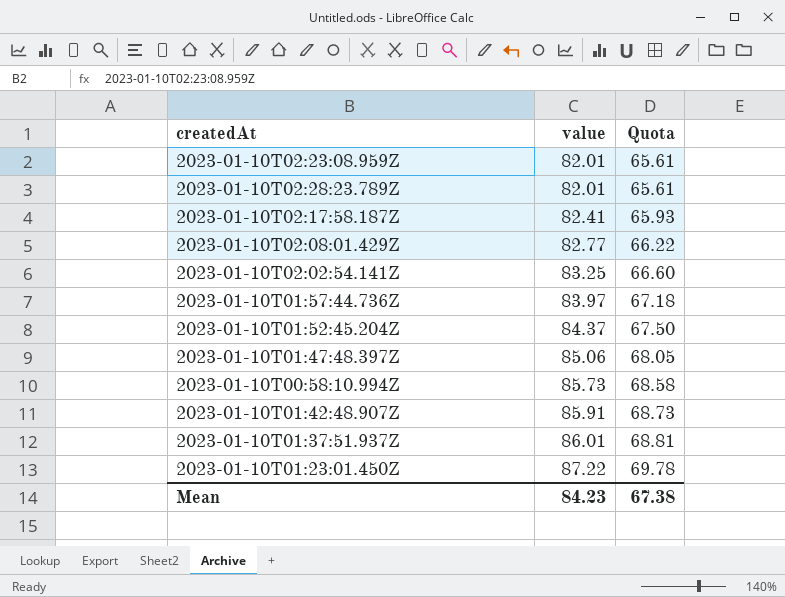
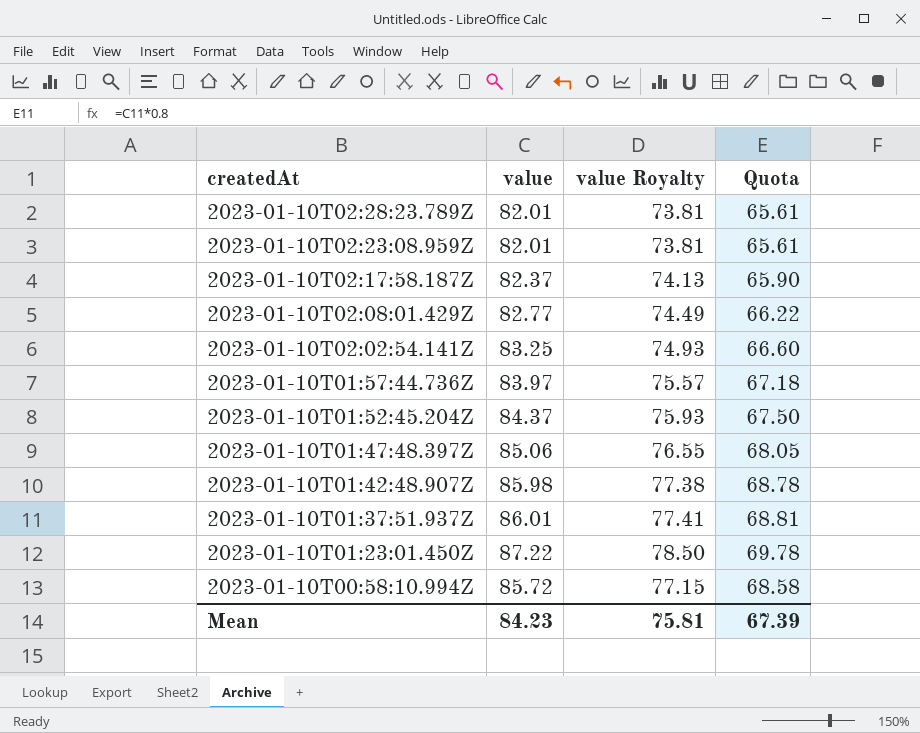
row order: value ascending -> createdAt descending
column value Royalty | formula: none -> [value] * 0.9
2023-01-10T02:17:58.187Z | value: 82.41 -> 82.37
2023-01-10T02:17:58.187Z | Quota: 65.93 -> 65.90
2023-01-10T01:42:48.907Z | value: 85.91 -> 85.98
2023-01-10T01:42:48.907Z | Quota: 68.73 -> 68.78
2023-01-10T00:58:10.994Z | value: 85.73 -> 85.72
Mean | Quota: 67.38 -> 67.39

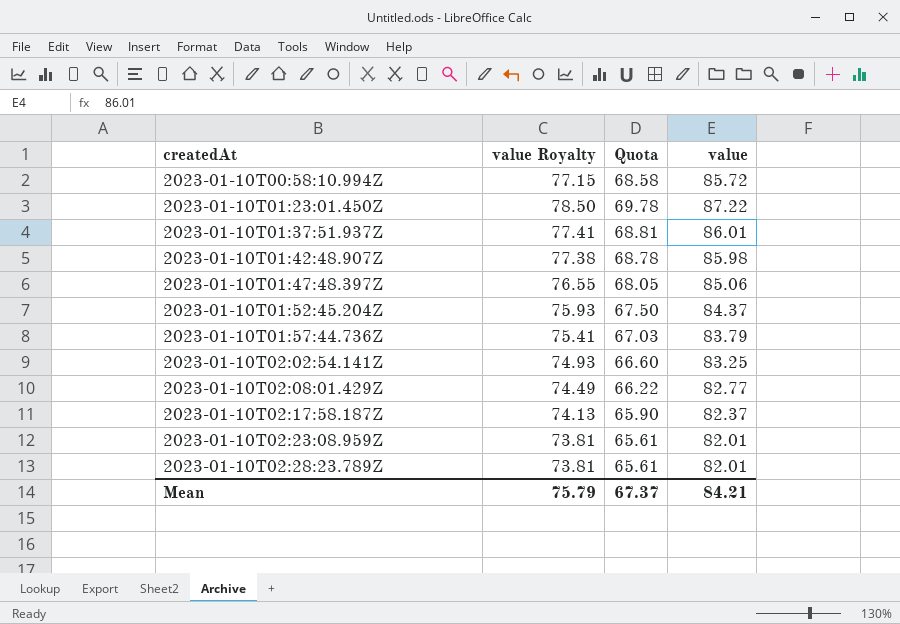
row order: createdAt descending -> createdAt ascending
column value | position: 2 -> 4
2023-01-10T01:57:44.736Z | value Royalty: 75.57 -> 75.41
2023-01-10T01:57:44.736Z | Quota: 67.18 -> 67.03
2023-01-10T01:57:44.736Z | value: 83.97 -> 83.79
Mean | value Royalty: 75.81 -> 75.79
Mean | Quota: 67.39 -> 67.37
Mean | value: 84.23 -> 84.21

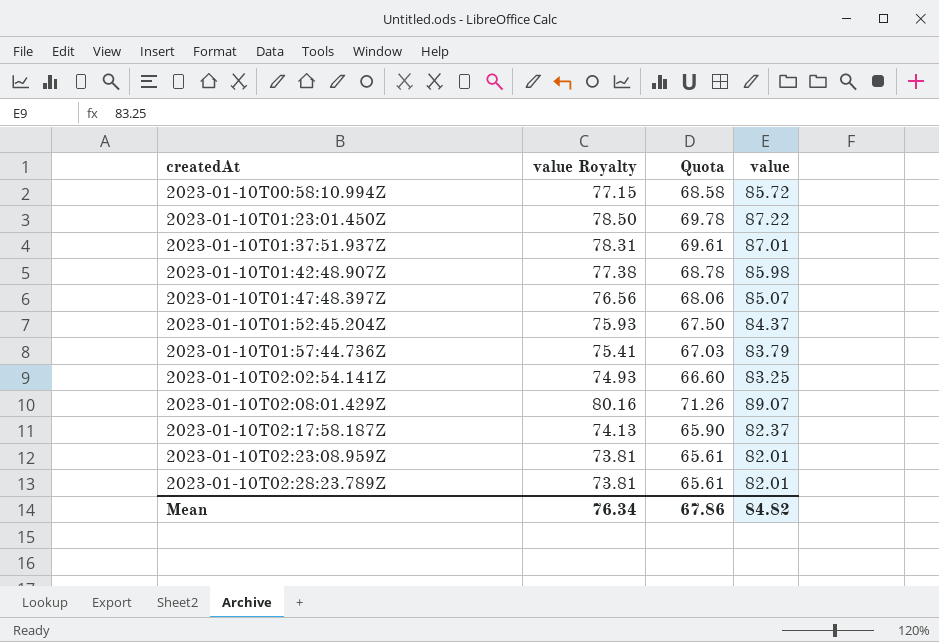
2023-01-10T01:37:51.937Z | value Royalty: 77.41 -> 78.31
2023-01-10T01:37:51.937Z | Quota: 68.81 -> 69.61
2023-01-10T01:37:51.937Z | value: 86.01 -> 87.01
2023-01-10T01:47:48.397Z | value Royalty: 76.55 -> 76.56
2023-01-10T01:47:48.397Z | Quota: 68.05 -> 68.06
2023-01-10T01:47:48.397Z | value: 85.06 -> 85.07
2023-01-10T02:08:01.429Z | value Royalty: 74.49 -> 80.16
2023-01-10T02:08:01.429Z | Quota: 66.22 -> 71.26
2023-01-10T02:08:01.429Z | value: 82.77 -> 89.07
Mean | value Royalty: 75.79 -> 76.34
Mean | Quota: 67.37 -> 67.86
Mean | value: 84.21 -> 84.82

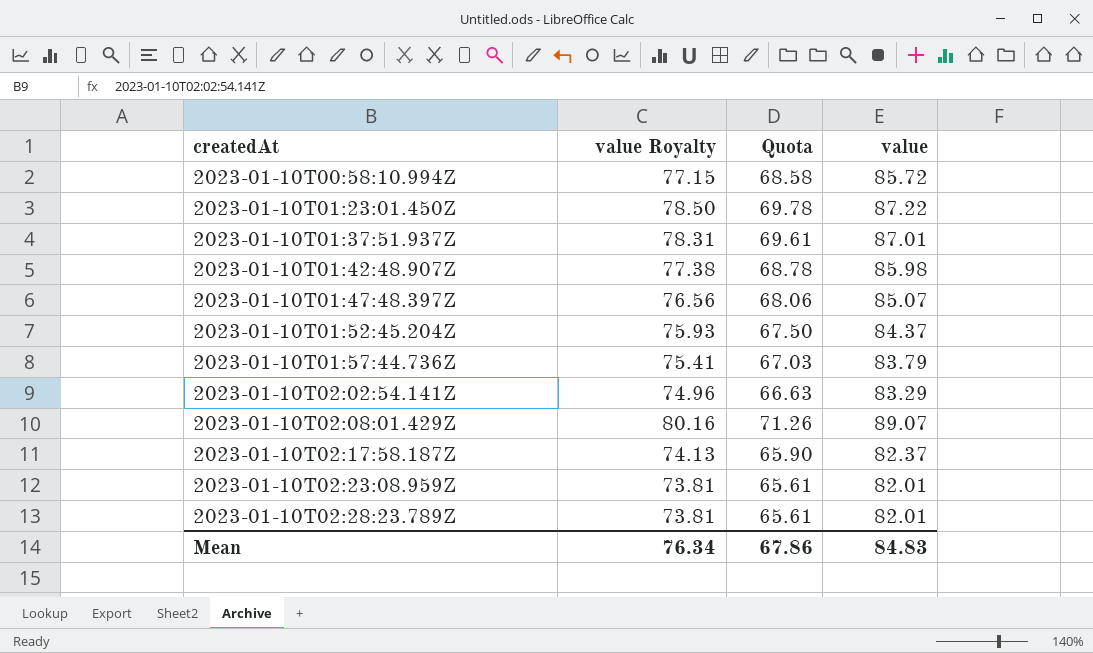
2023-01-10T02:02:54.141Z | value Royalty: 74.93 -> 74.96
2023-01-10T02:02:54.141Z | Quota: 66.60 -> 66.63
2023-01-10T02:02:54.141Z | value: 83.25 -> 83.29
Mean | value: 84.82 -> 84.83

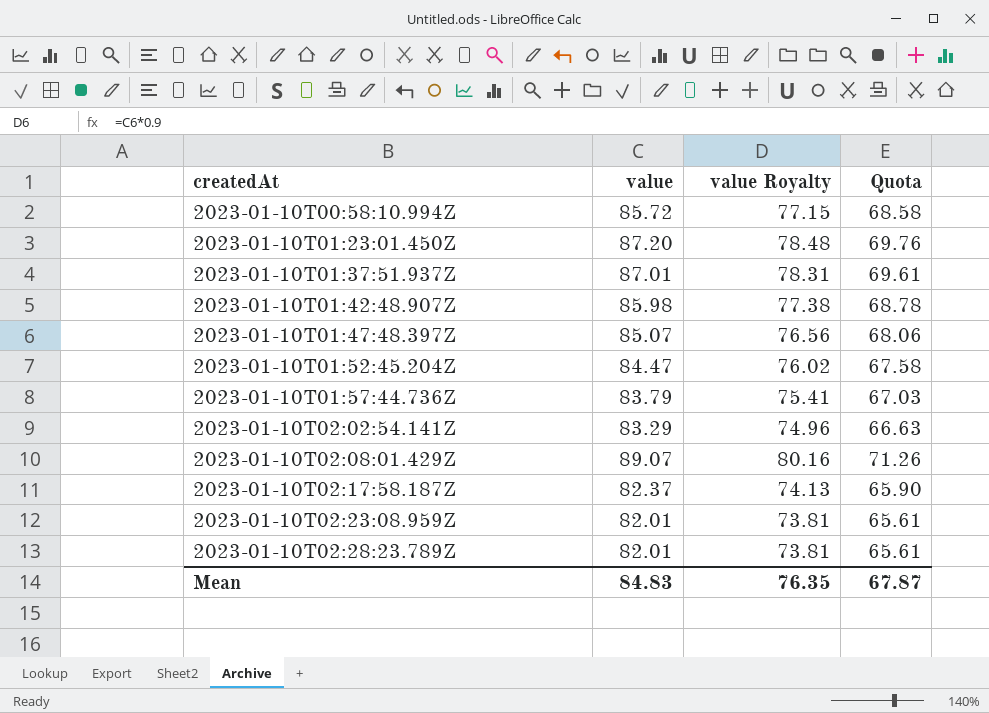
column value | position: 4 -> 2
2023-01-10T01:23:01.450Z | value: 87.22 -> 87.20
2023-01-10T01:23:01.450Z | value Royalty: 78.50 -> 78.48
2023-01-10T01:23:01.450Z | Quota: 69.78 -> 69.76
2023-01-10T01:52:45.204Z | value: 84.37 -> 84.47
2023-01-10T01:52:45.204Z | value Royalty: 75.93 -> 76.02
2023-01-10T01:52:45.204Z | Quota: 67.50 -> 67.58
Mean | value Royalty: 76.34 -> 76.35
Mean | Quota: 67.86 -> 67.87

